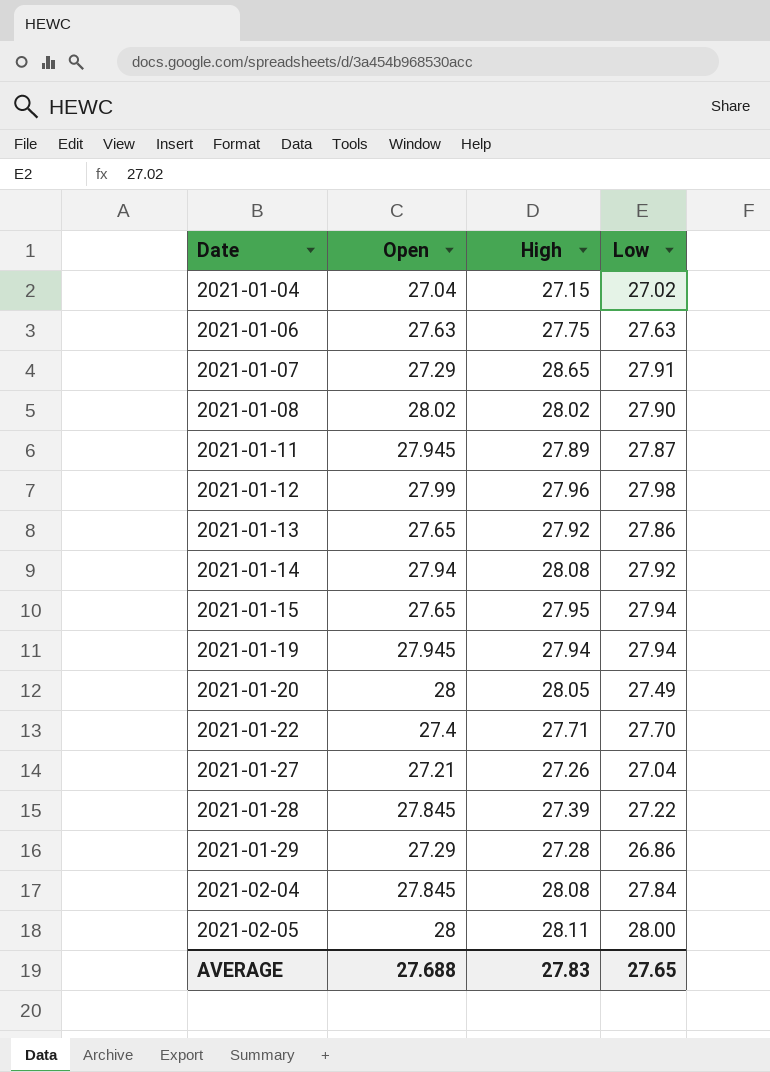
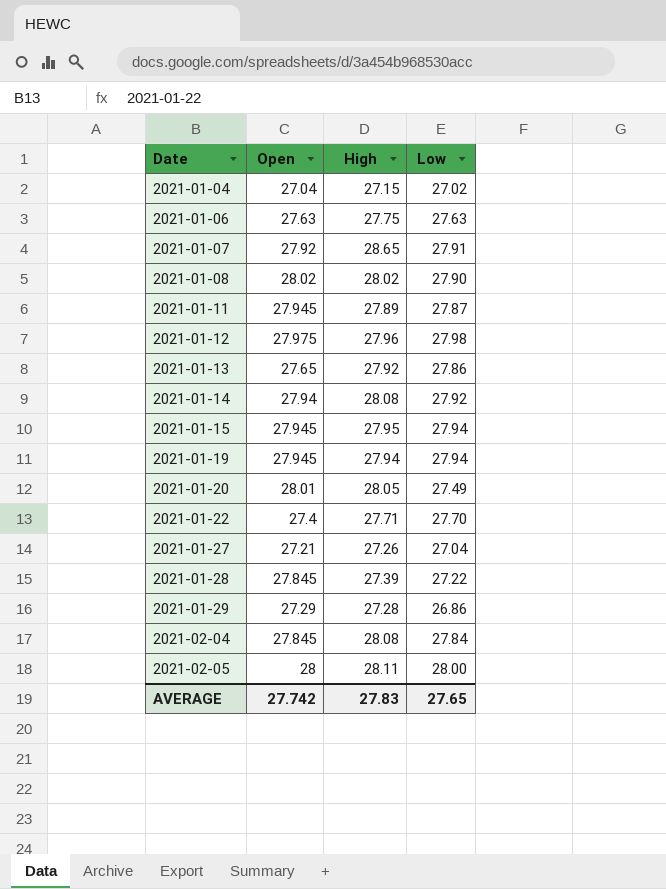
2021-01-07 | Open: 27.29 -> 27.92
2021-01-12 | Open: 27.99 -> 27.975
2021-01-15 | Open: 27.65 -> 27.945
2021-01-20 | Open: 28 -> 28.01
AVERAGE | Open: 27.688 -> 27.742

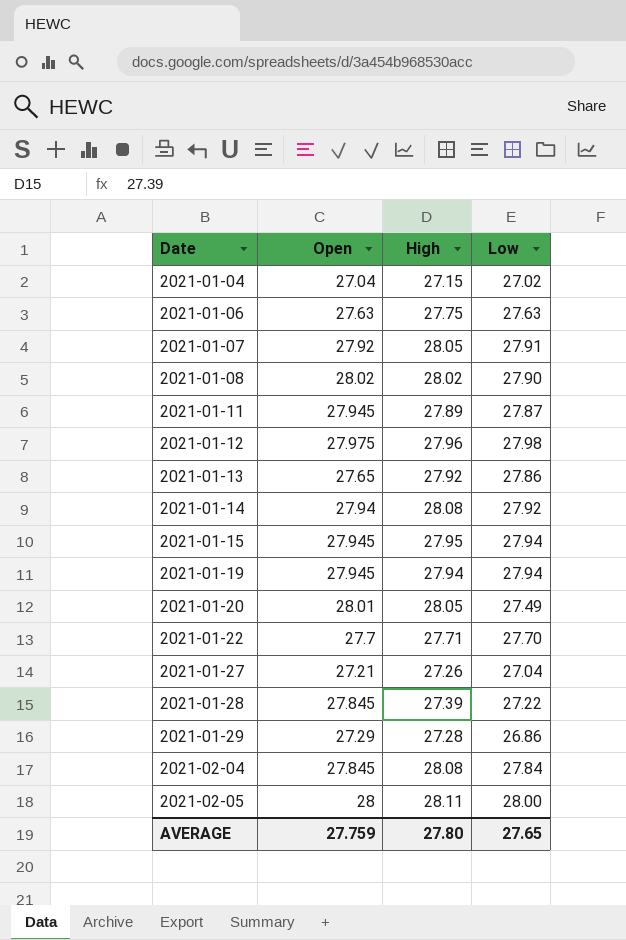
2021-01-07 | High: 28.65 -> 28.05
2021-01-22 | Open: 27.4 -> 27.7
AVERAGE | Open: 27.742 -> 27.759
AVERAGE | High: 27.83 -> 27.80

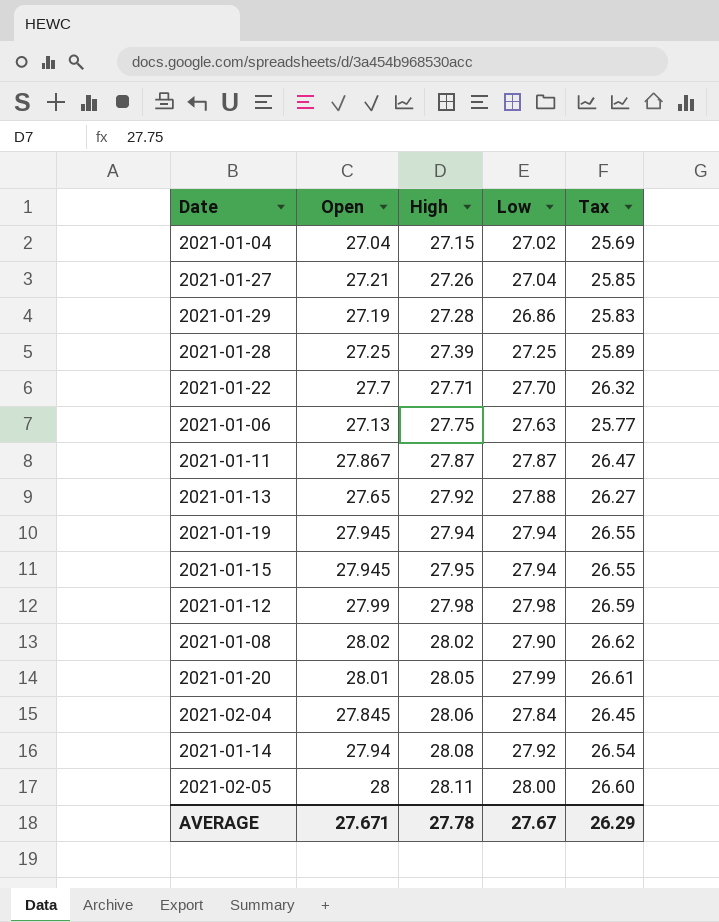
row order: Date ascending -> High ascending
column Tax | formula: none -> [Open] * 0.95
row 2021-01-07: 27.92 | 28.05 | 27.91 -> none
2021-01-29 | Open: 27.29 -> 27.19
2021-01-28 | Open: 27.845 -> 27.25
2021-01-28 | Low: 27.22 -> 27.25
2021-01-06 | Open: 27.63 -> 27.13
2021-01-11 | Open: 27.945 -> 27.867
2021-01-11 | High: 27.89 -> 27.87
2021-01-13 | Low: 27.86 -> 27.88
2021-01-12 | Open: 27.975 -> 27.99
2021-01-12 | High: 27.96 -> 27.98
2021-01-20 | Low: 27.49 -> 27.99
2021-02-04 | High: 28.08 -> 28.06
AVERAGE | Open: 27.759 -> 27.671
AVERAGE | High: 27.80 -> 27.78
AVERAGE | Low: 27.65 -> 27.67

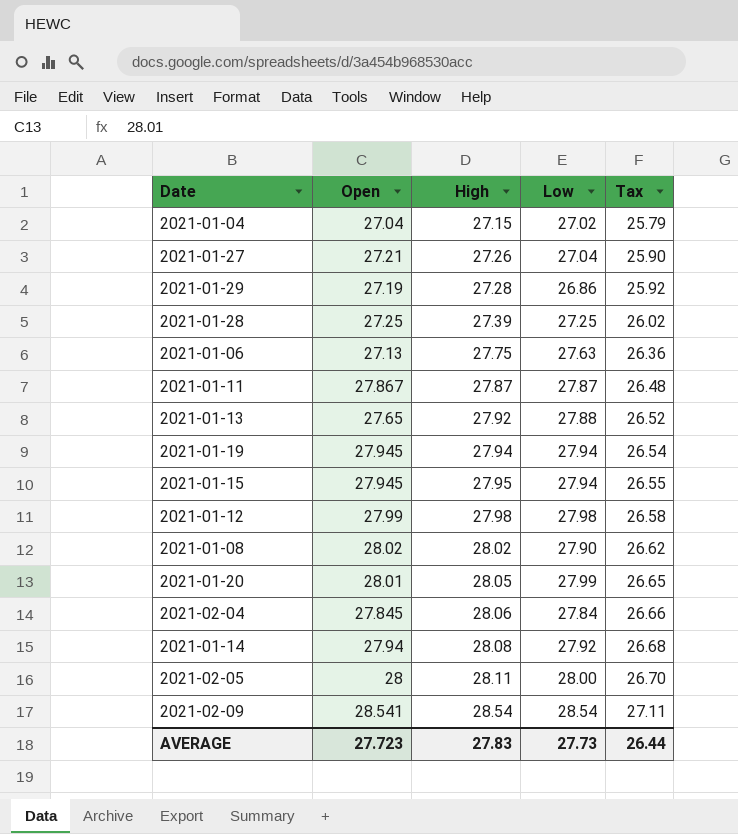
column Tax | formula: [Open] * 0.95 -> [High] * 0.95
row 2021-01-22: 27.7 | 27.71 | 27.70 | 26.32 -> none
row 2021-02-09: none -> 28.541 | 28.54 | 28.54 | 27.11
AVERAGE | Open: 27.671 -> 27.723
AVERAGE | High: 27.78 -> 27.83
AVERAGE | Low: 27.67 -> 27.73
AVERAGE | Tax: 26.29 -> 26.44

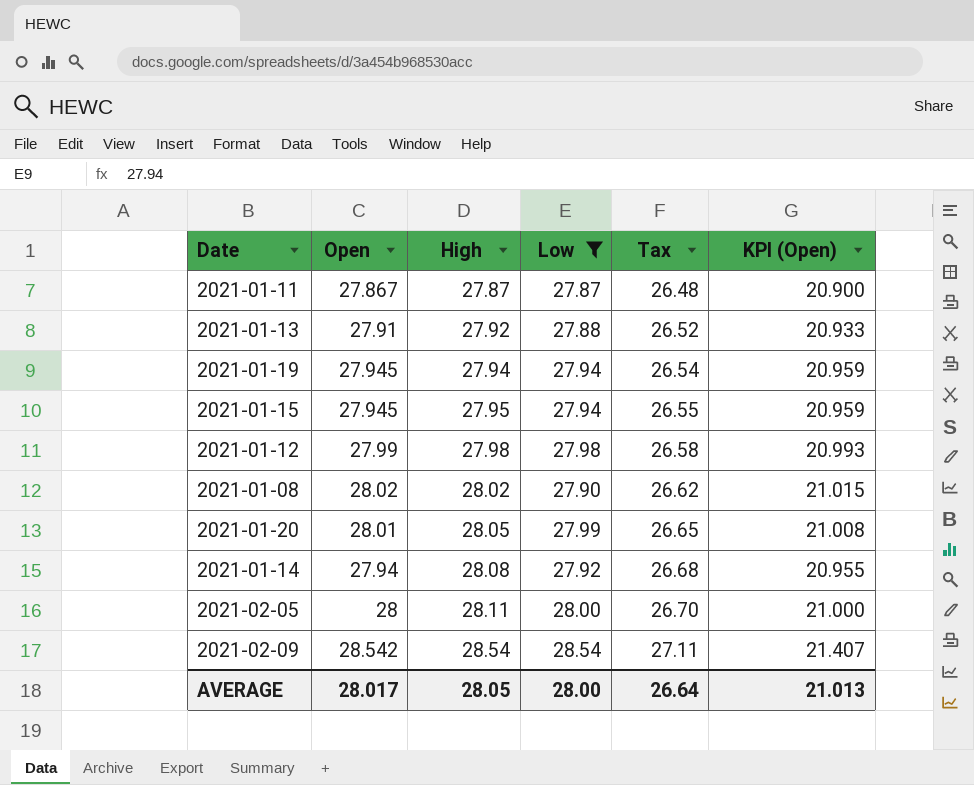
filter: none -> Low >= 27.87
column KPI (Open) | formula: none -> [Open] * 0.75
2021-01-13 | Open: 27.65 -> 27.91
2021-02-09 | Open: 28.541 -> 28.542
AVERAGE | Open: 27.723 -> 28.017
AVERAGE | High: 27.83 -> 28.05
AVERAGE | Low: 27.73 -> 28.00
AVERAGE | Tax: 26.44 -> 26.64

